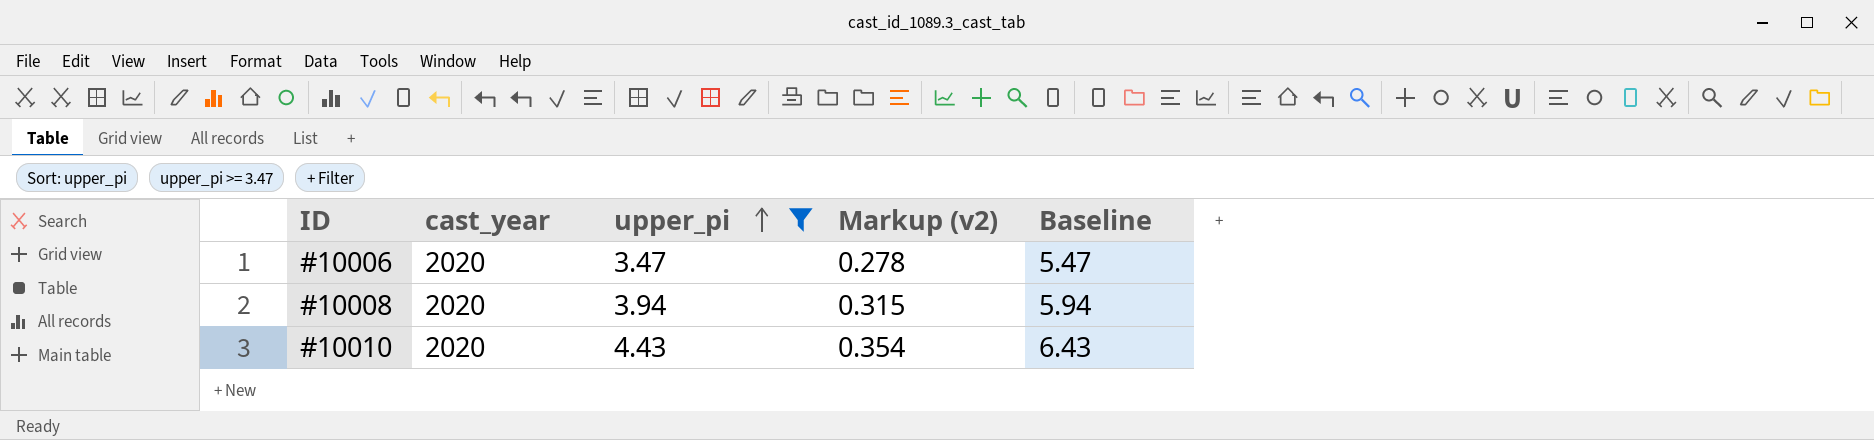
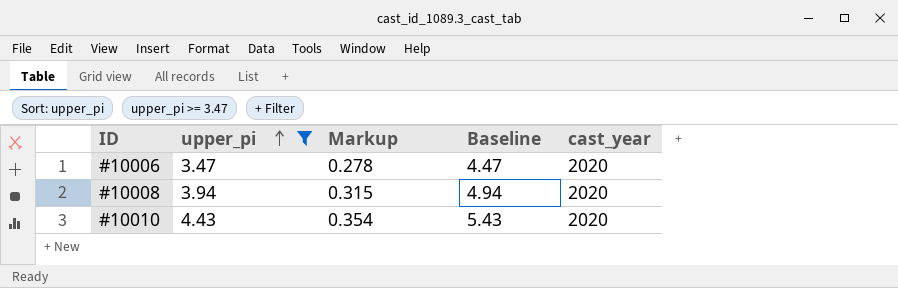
column name: Markup (v2) -> Markup
column Baseline | formula: [upper_pi] + 2 -> [upper_pi] + 1
column cast_year | position: 2 -> 5

